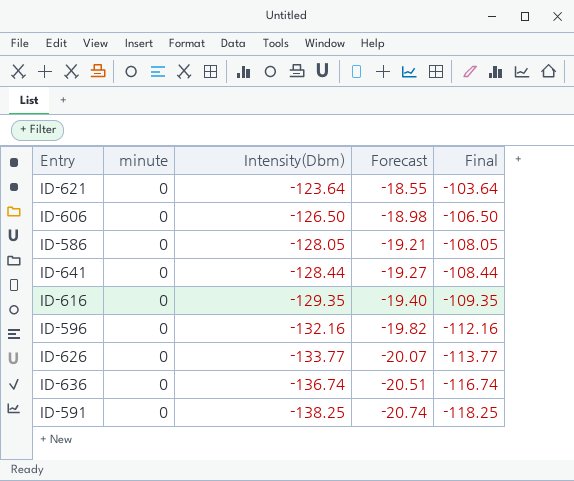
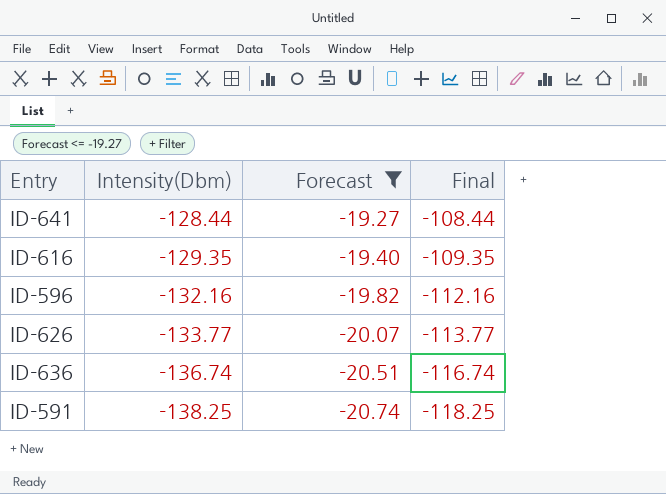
filter: none -> Forecast <= -19.27
column minute | position: 2 -> none

